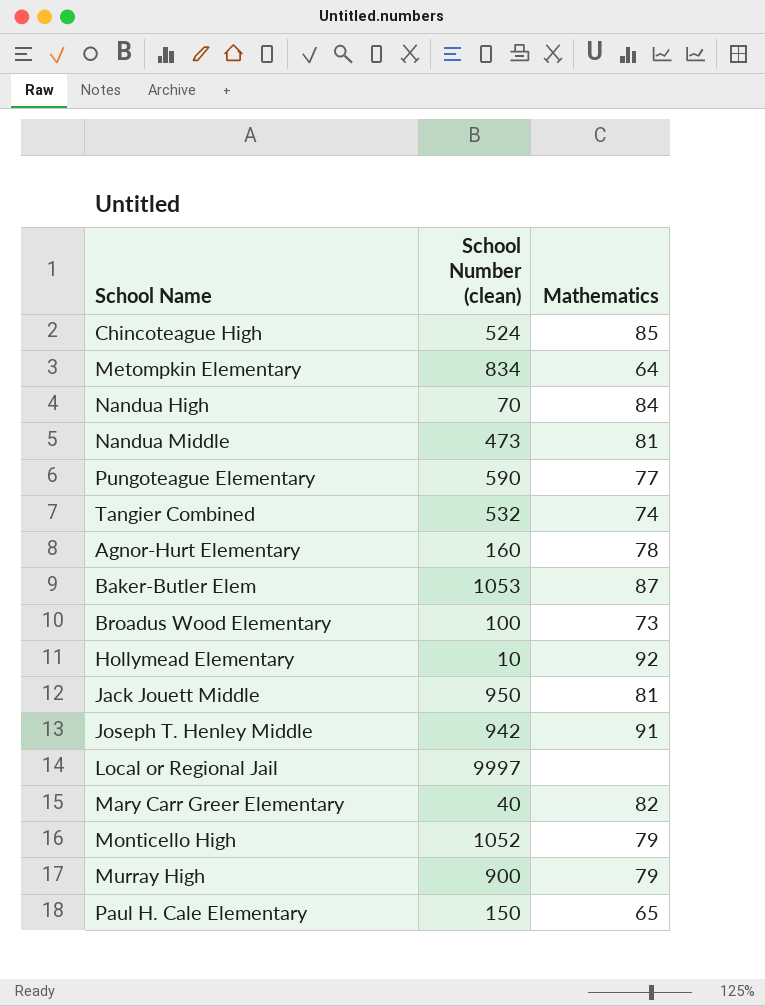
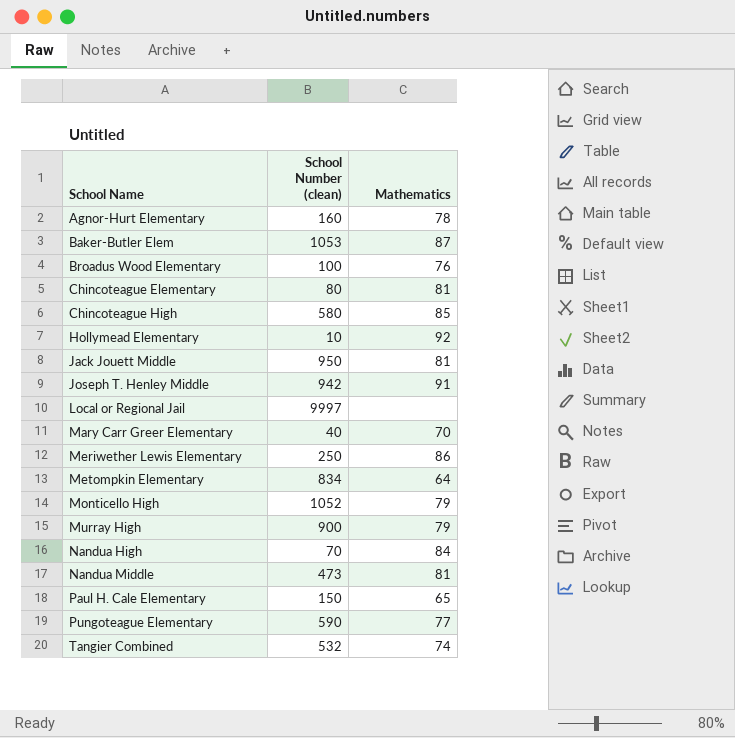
row order: none -> School Name ascending
Broadus Wood Elementary | Mathematics: 73 -> 76
row Chincoteague Elementary: none -> 80 | 81
Chincoteague High | School Number (clean): 524 -> 580
Mary Carr Greer Elementary | Mathematics: 82 -> 70
row Meriwether Lewis Elementary: none -> 250 | 86

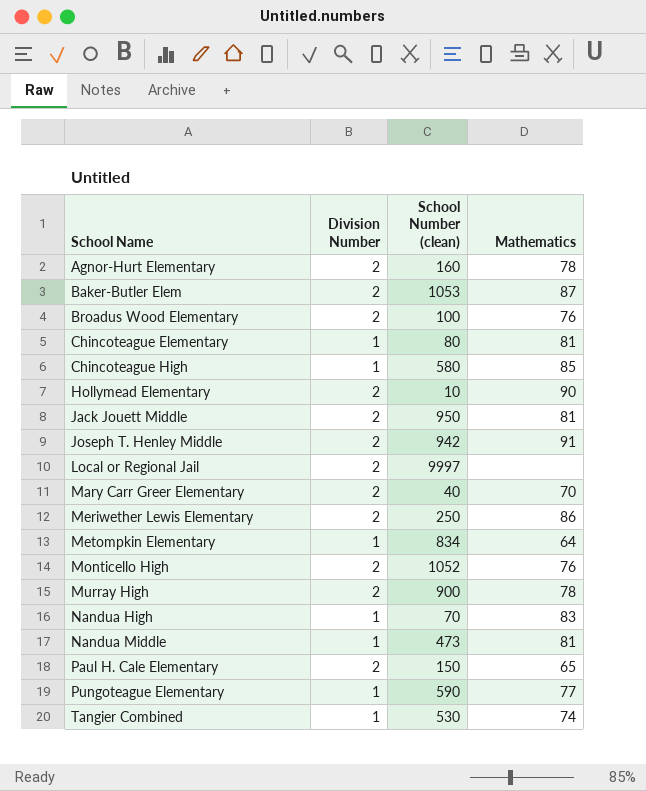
column Division Number | position: none -> 2
Hollymead Elementary | Mathematics: 92 -> 90
Monticello High | Mathematics: 79 -> 76
Murray High | Mathematics: 79 -> 78
Nandua High | Mathematics: 84 -> 83
Tangier Combined | School Number (clean): 532 -> 530

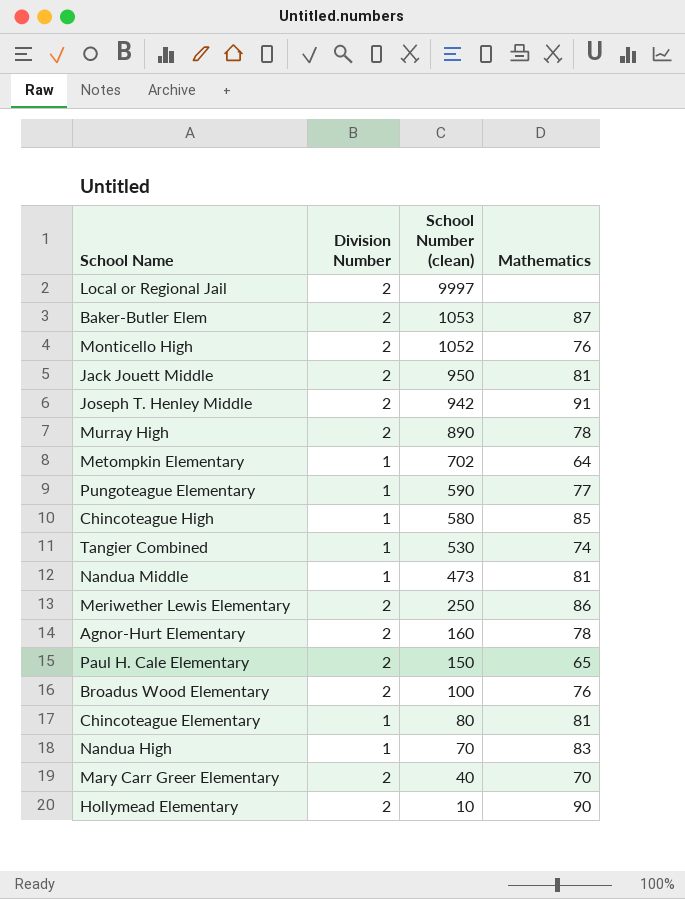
row order: School Name ascending -> School Number (clean) descending
Murray High | School Number (clean): 900 -> 890
Metompkin Elementary | School Number (clean): 834 -> 702

